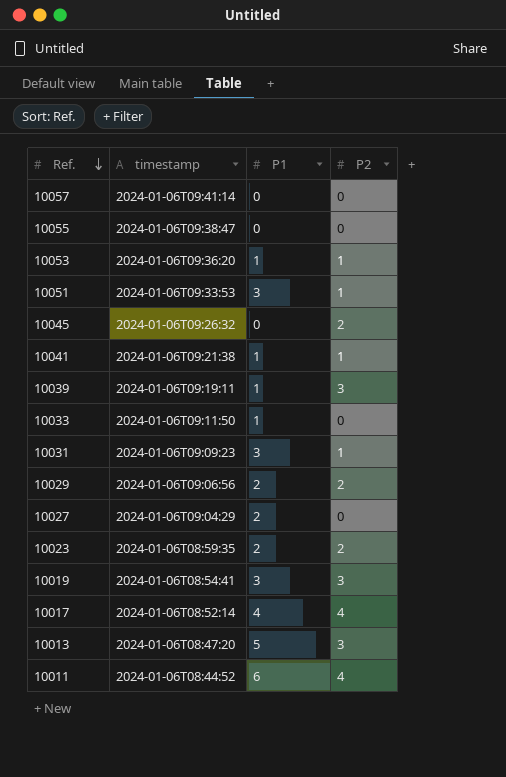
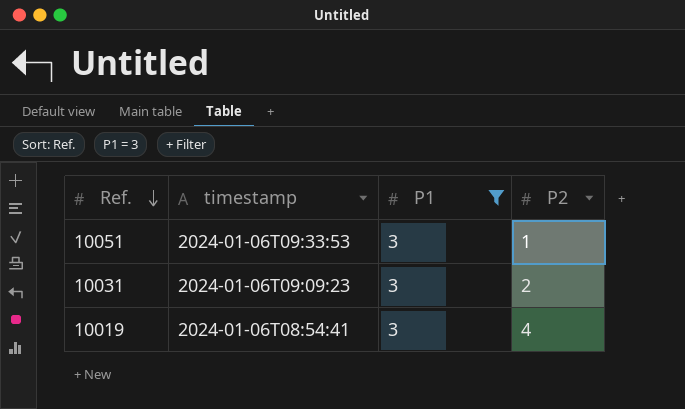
filter: none -> P1 = 3
10031 | P2: 1 -> 2
10019 | P2: 3 -> 4

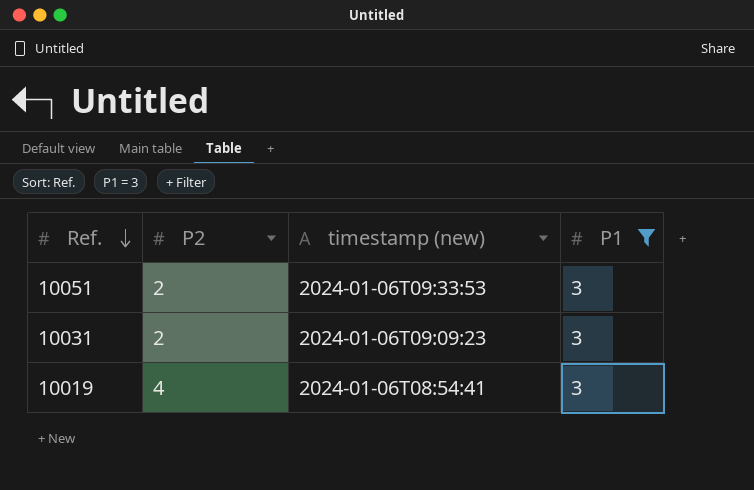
column P2 | position: 4 -> 2
column name: timestamp -> timestamp (new)
10051 | P2: 1 -> 2

